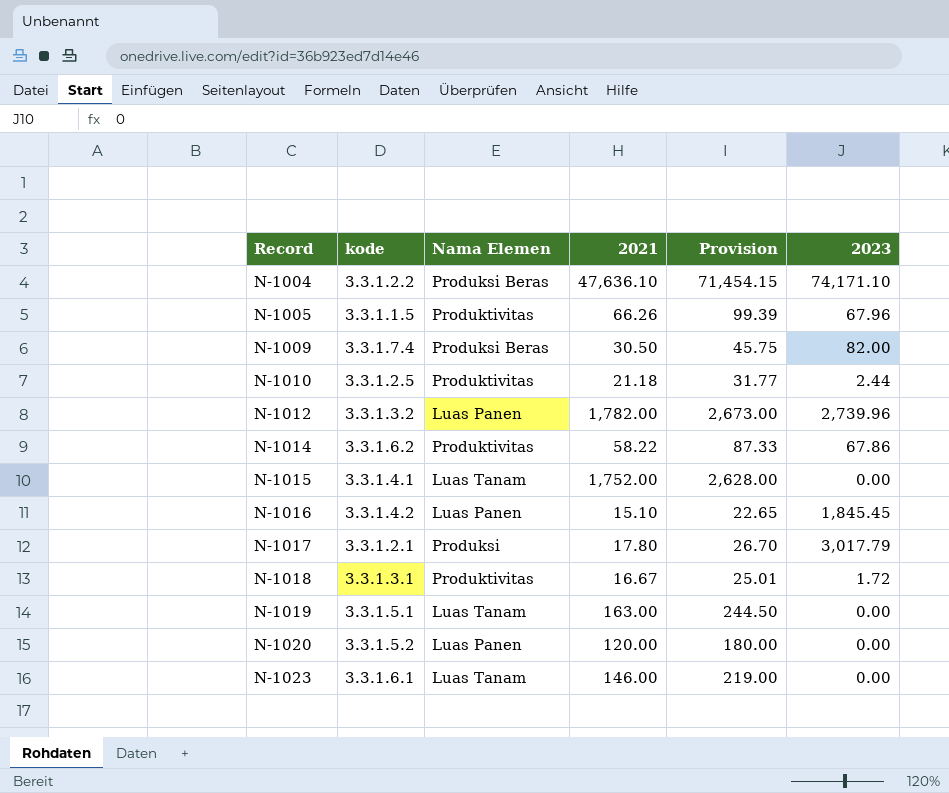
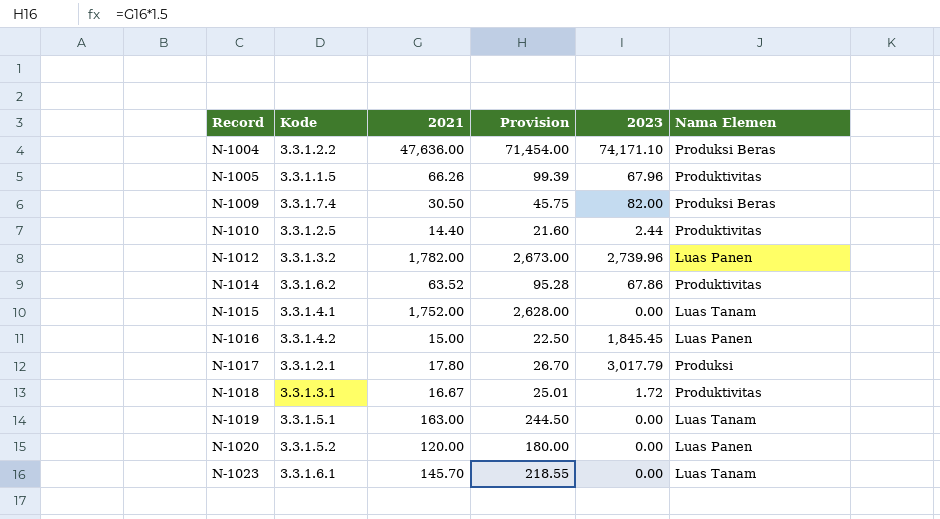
column name: kode -> Kode
column Nama Elemen | position: 3 -> 6
N-1004 | 2021: 47,636.10 -> 47,636.00
N-1004 | Provision: 71,454.15 -> 71,454.00
N-1010 | 2021: 21.18 -> 14.40
N-1010 | Provision: 31.77 -> 21.60
N-1014 | 2021: 58.22 -> 63.52
N-1014 | Provision: 87.33 -> 95.28
N-1016 | 2021: 15.10 -> 15.00
N-1016 | Provision: 22.65 -> 22.50
N-1023 | 2021: 146.00 -> 145.70
N-1023 | Provision: 219.00 -> 218.55

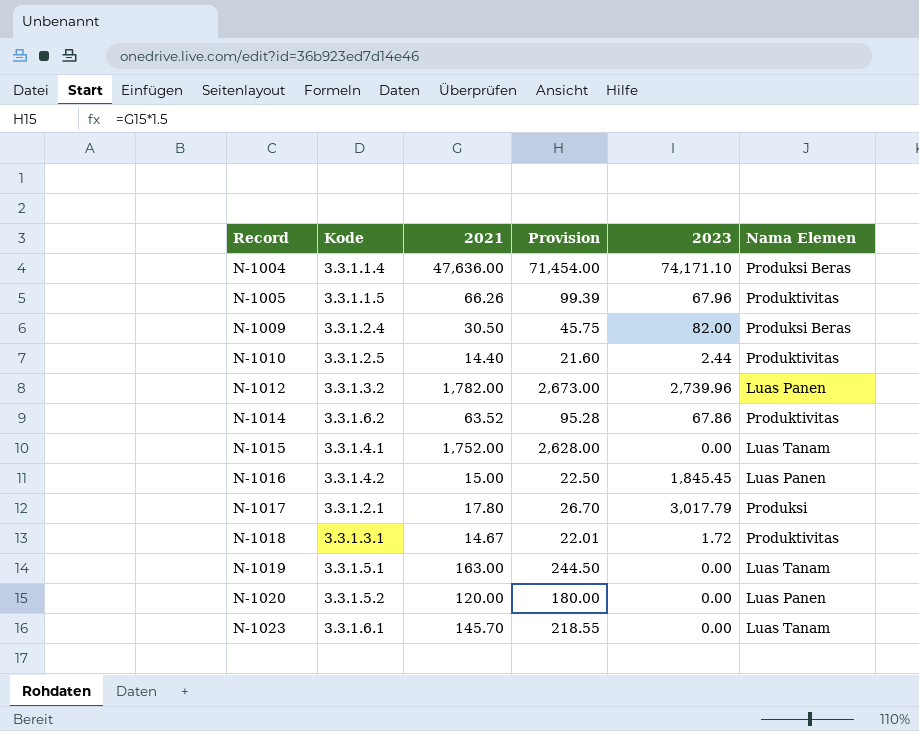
N-1004 | Kode: 3.3.1.2.2 -> 3.3.1.1.4
N-1009 | Kode: 3.3.1.7.4 -> 3.3.1.2.4
N-1018 | 2021: 16.67 -> 14.67
N-1018 | Provision: 25.01 -> 22.01

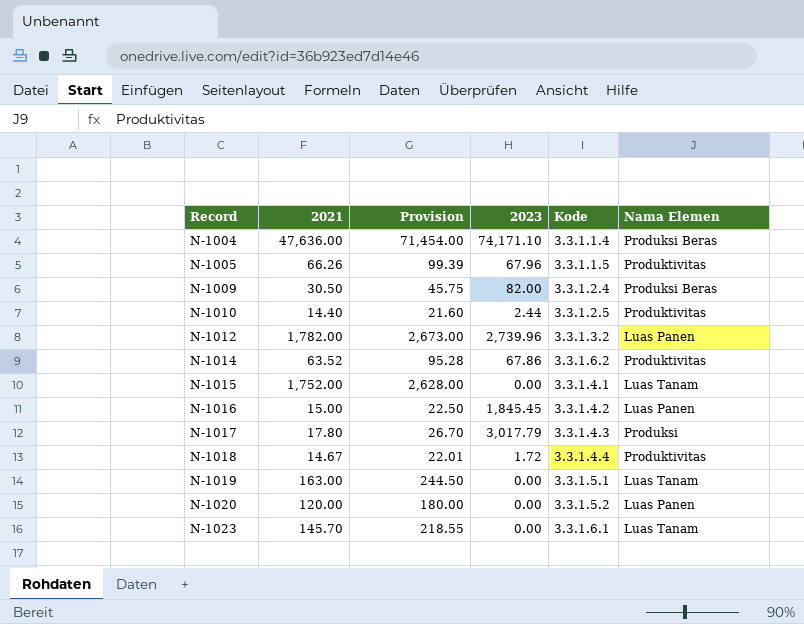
column Kode | position: 2 -> 5
N-1017 | Kode: 3.3.1.2.1 -> 3.3.1.4.3
N-1018 | Kode: 3.3.1.3.1 -> 3.3.1.4.4

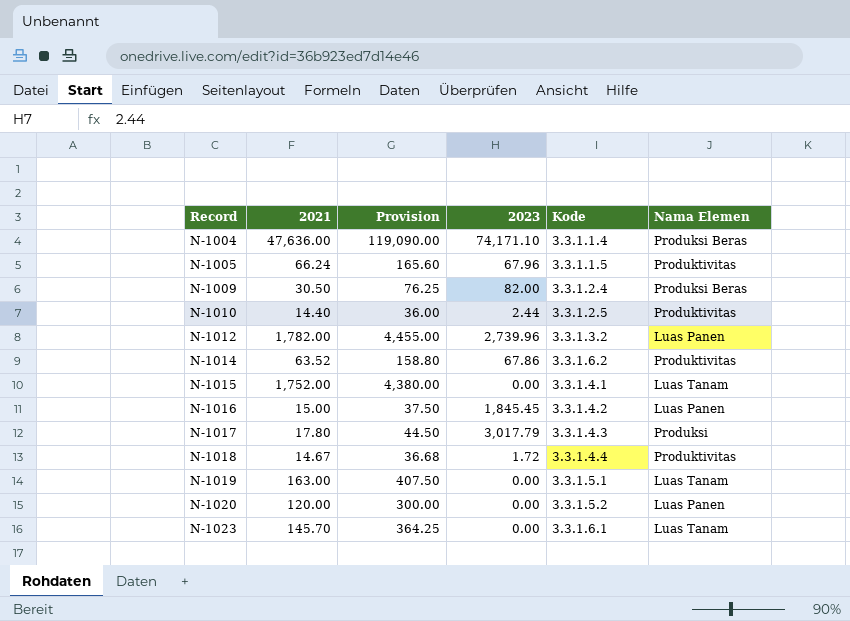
column Provision | formula: [2021] * 1.5 -> [2021] * 2.5
N-1005 | 2021: 66.26 -> 66.24

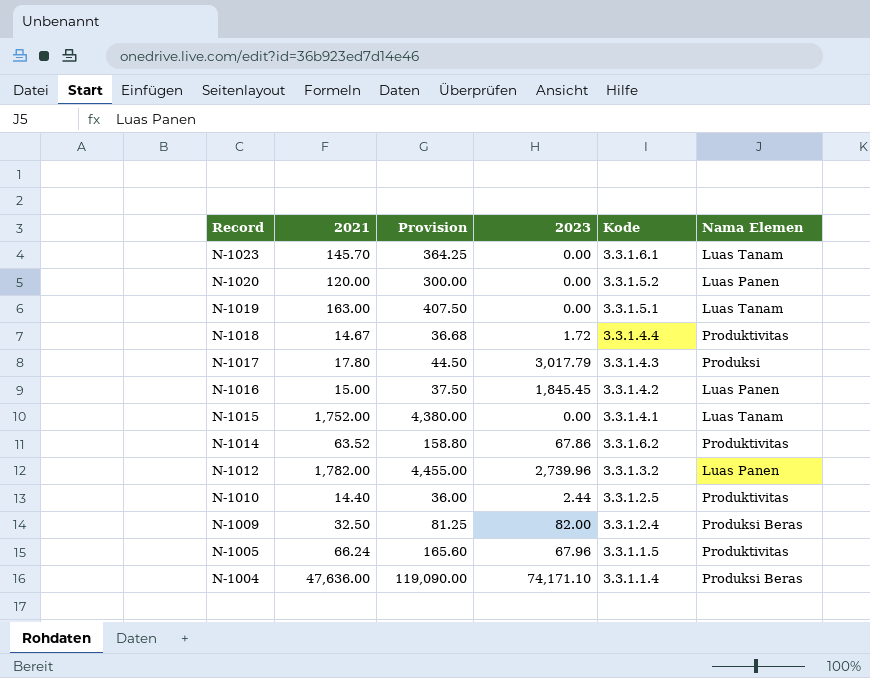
row order: Record ascending -> Record descending
N-1009 | 2021: 30.50 -> 32.50
N-1009 | Provision: 76.25 -> 81.25

